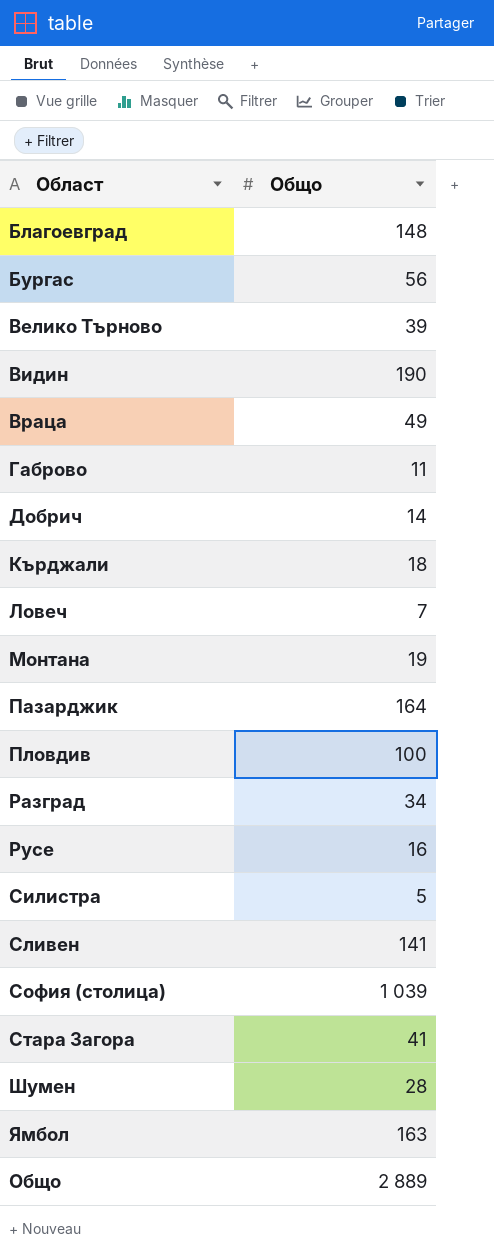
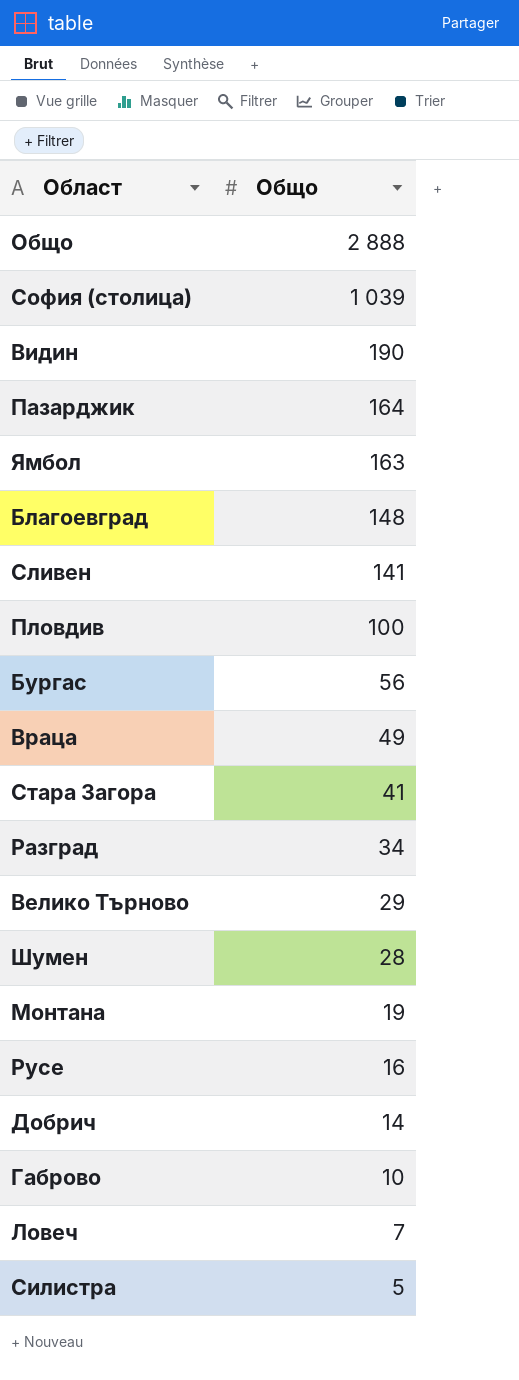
row order: none -> Общо descending
row Кърджали: 18 -> none
Общо | Общо: 2 889 -> 2 888
Велико Търново | Общо: 39 -> 29
Габрово | Общо: 11 -> 10

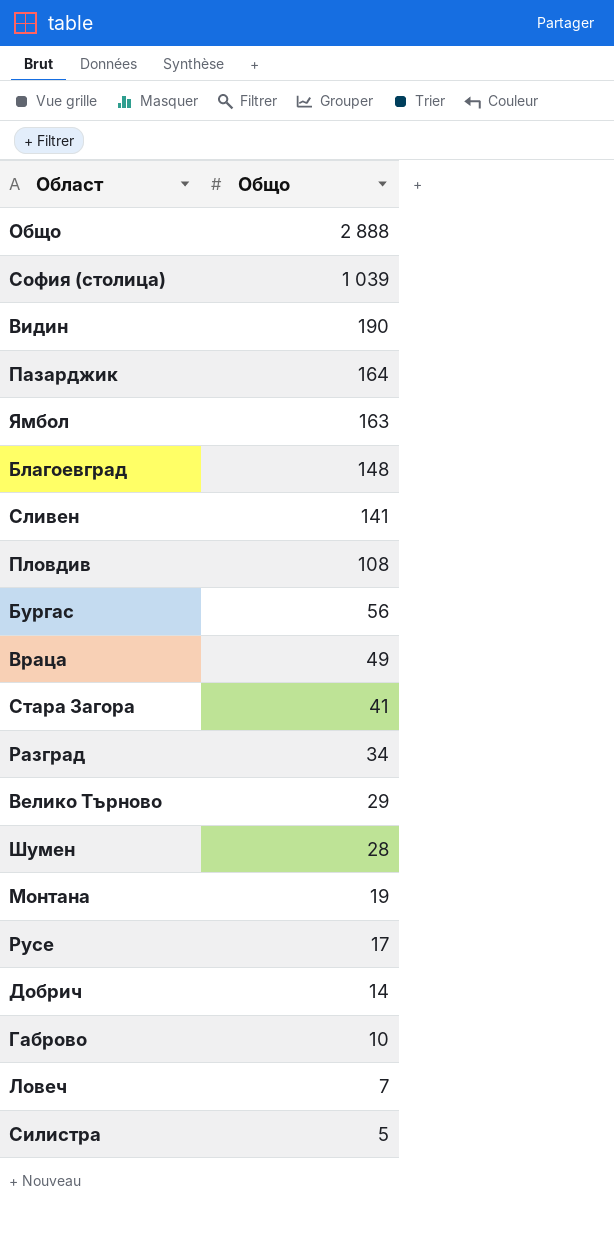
Пловдив | Общо: 100 -> 108
Русе | Общо: 16 -> 17

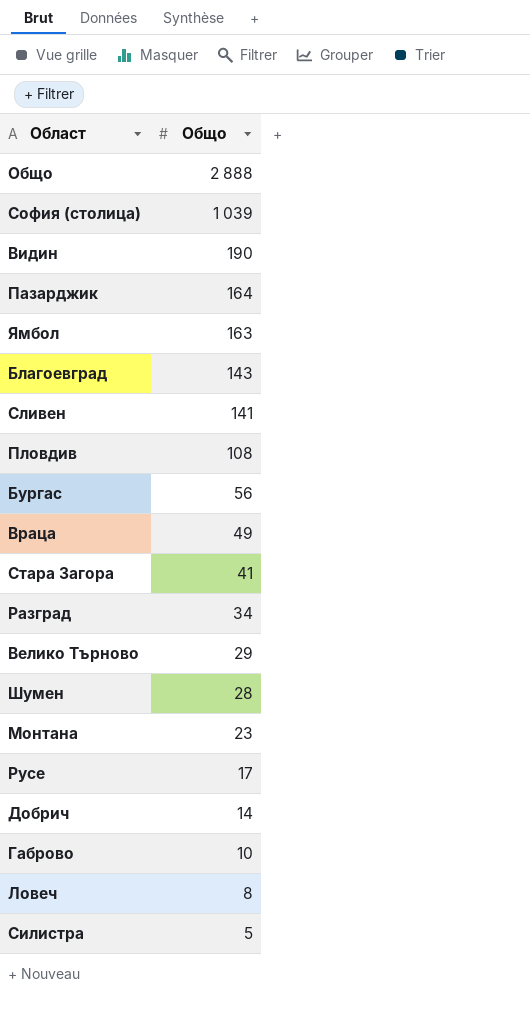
Благоевград | Общо: 148 -> 143
Монтана | Общо: 19 -> 23
Ловеч | Общо: 7 -> 8

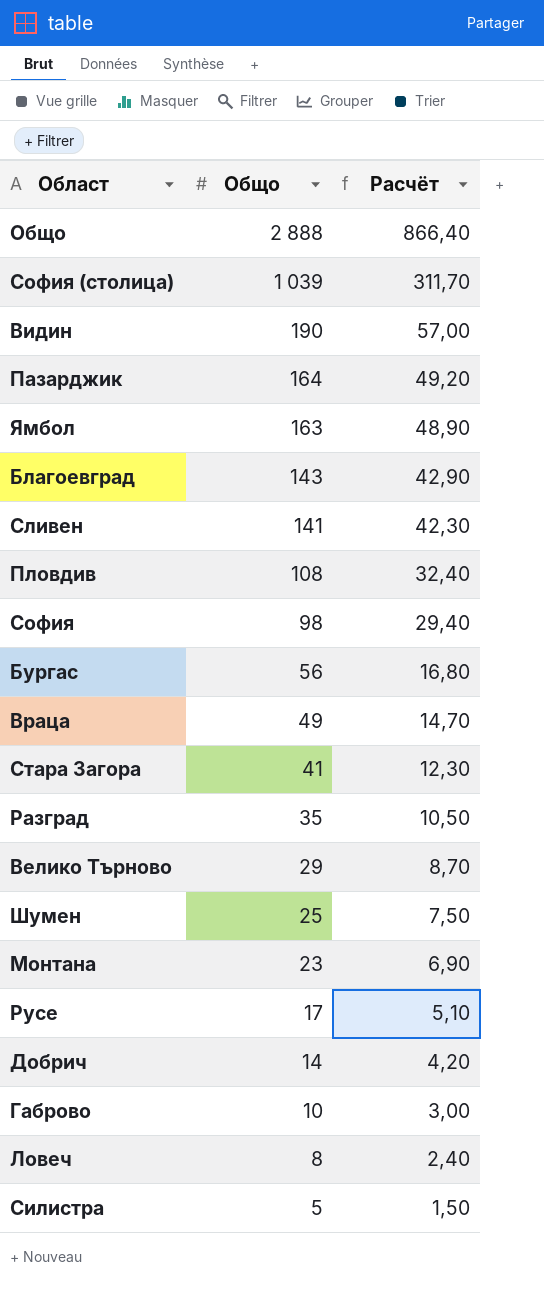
column Расчёт | formula: none -> [Общо] * 0,3
row София: none -> 98 | 29,40
Разград | Общо: 34 -> 35
Шумен | Общо: 28 -> 25

